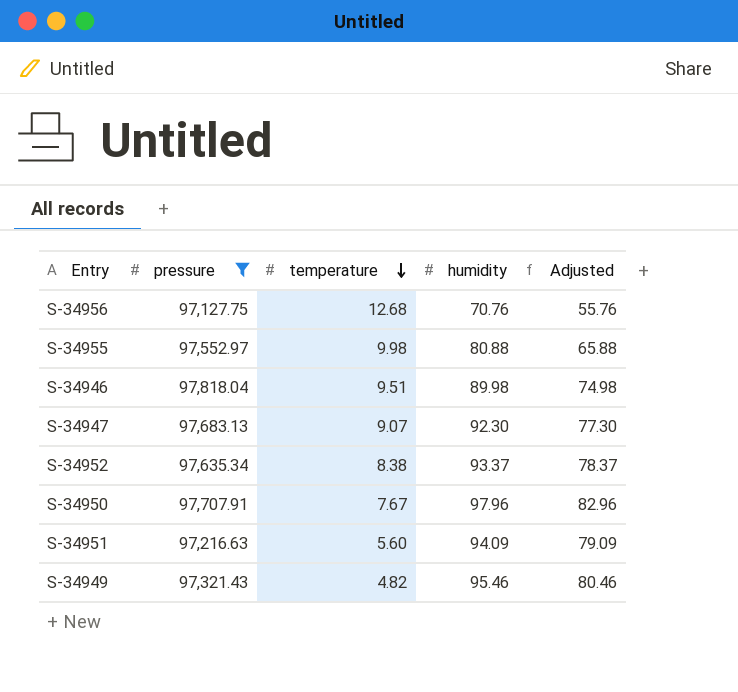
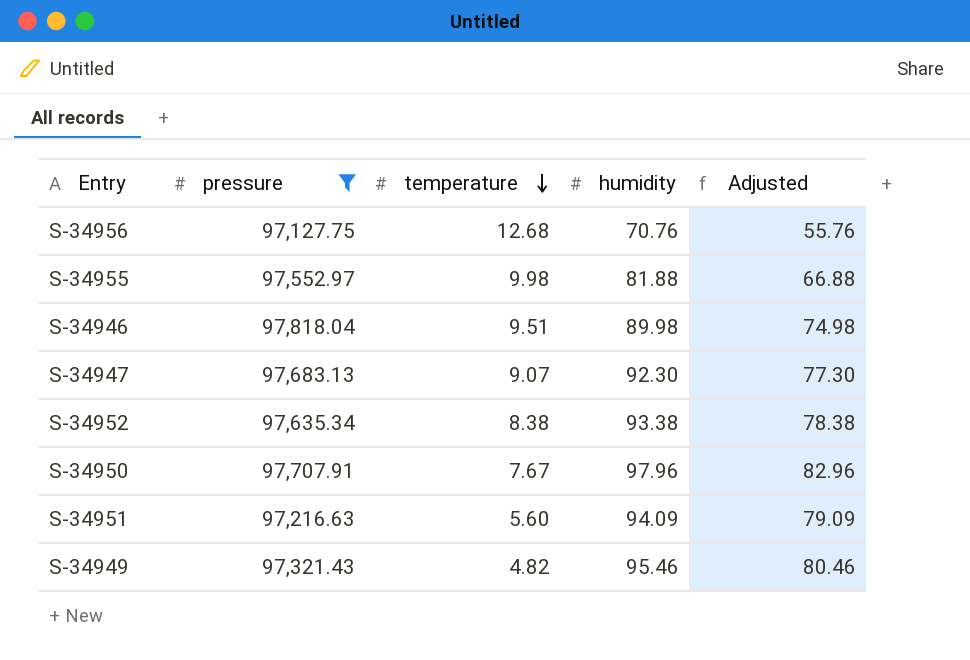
S-34955 | humidity: 80.88 -> 81.88
S-34955 | Adjusted: 65.88 -> 66.88
S-34952 | humidity: 93.37 -> 93.38
S-34952 | Adjusted: 78.37 -> 78.38

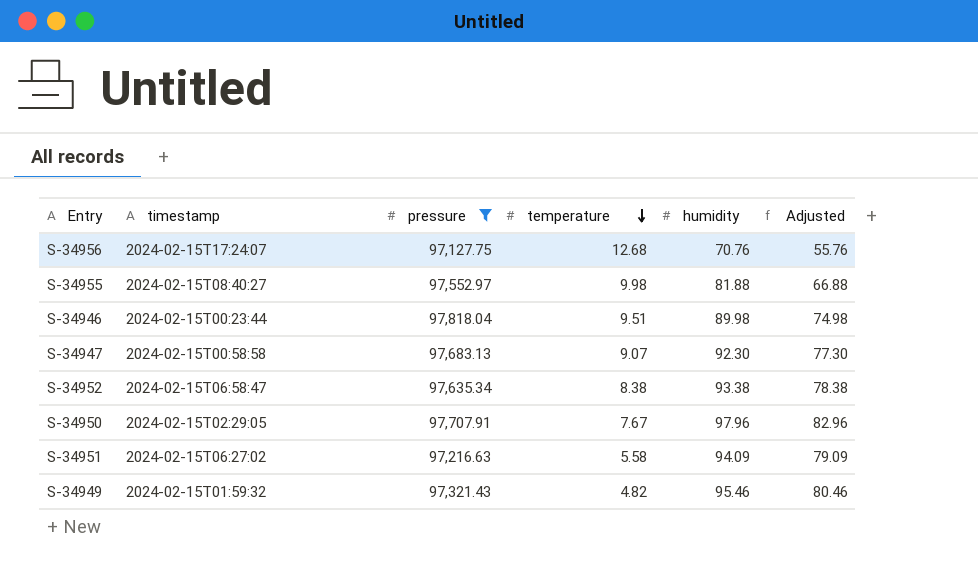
column timestamp | position: none -> 2
S-34951 | temperature: 5.60 -> 5.58

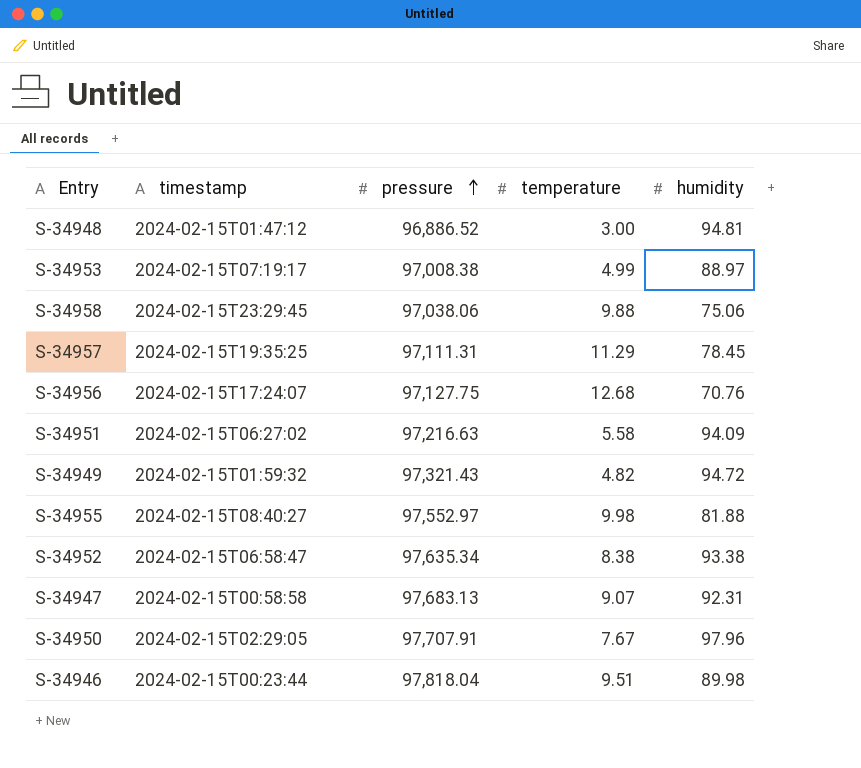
filter: pressure >= 97,127.75 -> none
row order: temperature descending -> pressure ascending
column Adjusted | formula: [humidity] - 15 -> none
S-34949 | humidity: 95.46 -> 94.72
S-34947 | humidity: 92.30 -> 92.31

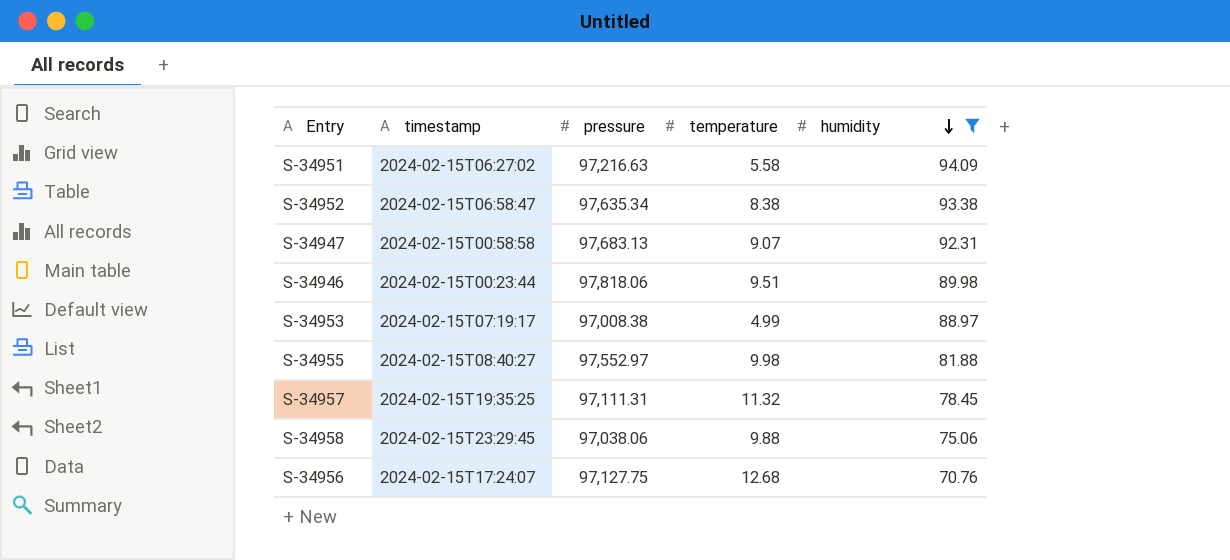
filter: none -> humidity <= 94.09
row order: pressure ascending -> humidity descending
S-34946 | pressure: 97,818.04 -> 97,818.06
S-34957 | temperature: 11.29 -> 11.32

